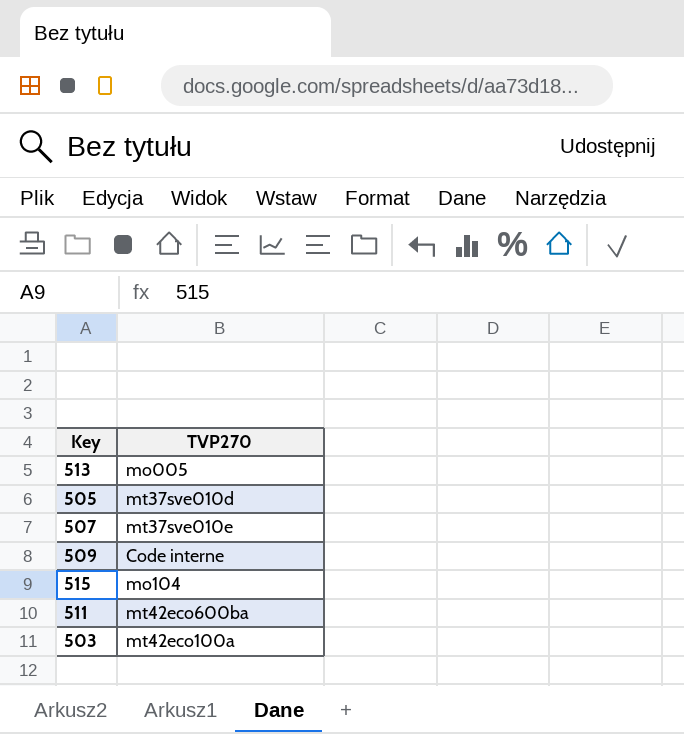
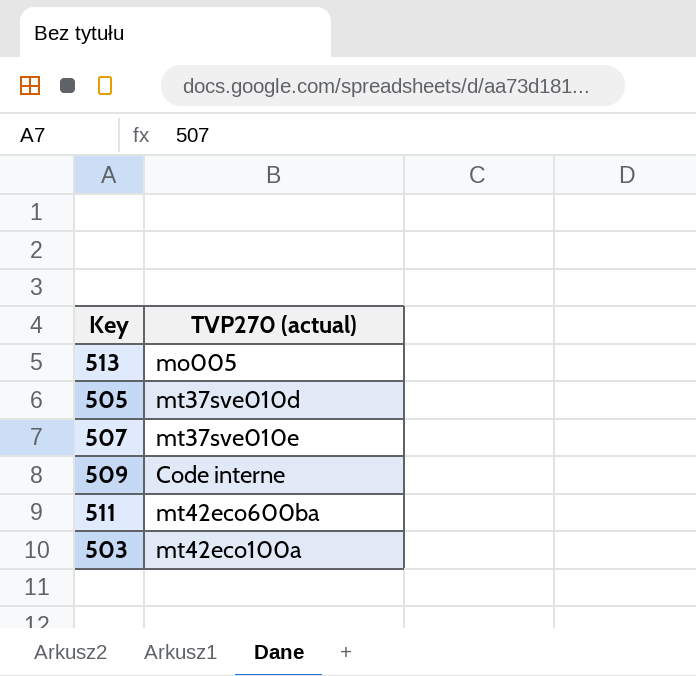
column name: TVP270 -> TVP270 (actual)
row 515: mo104 -> none

